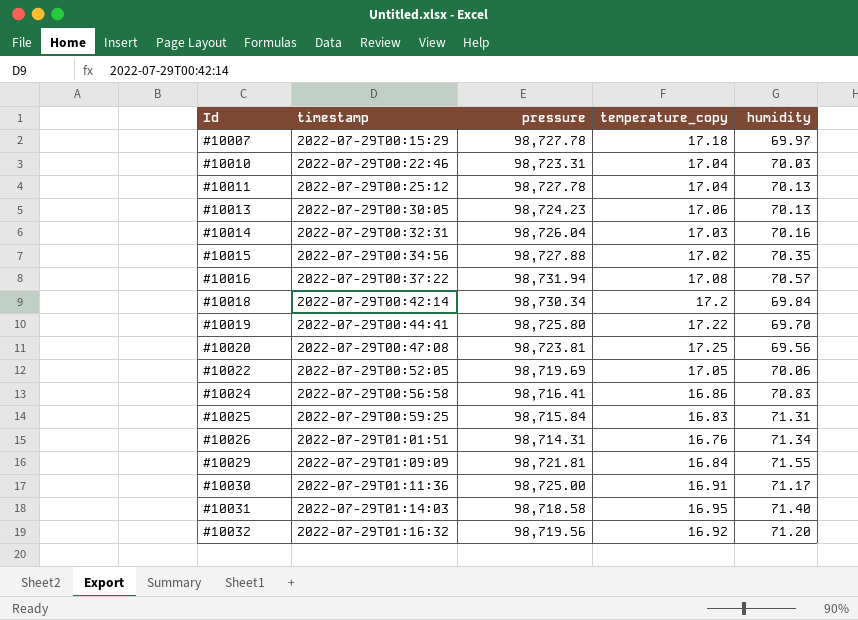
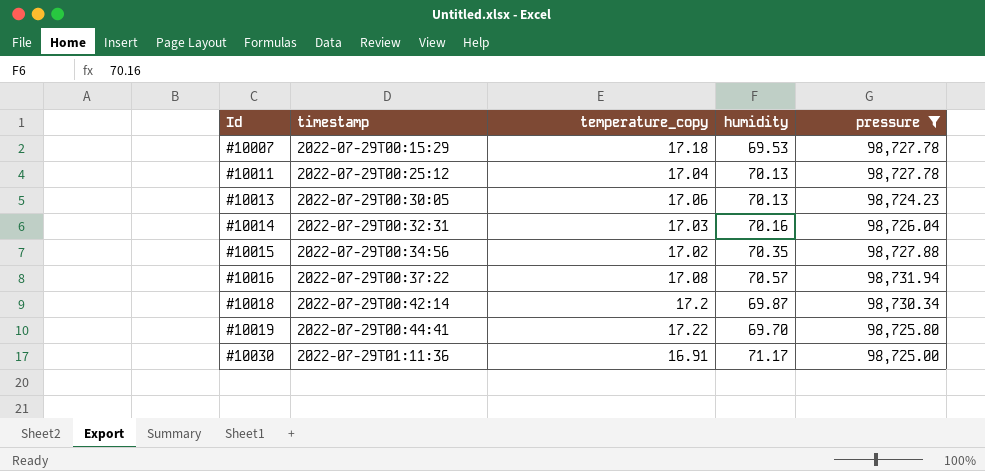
filter: none -> pressure >= 98,724.23
column pressure | position: 3 -> 5
#10007 | humidity: 69.97 -> 69.53
#10018 | humidity: 69.84 -> 69.87

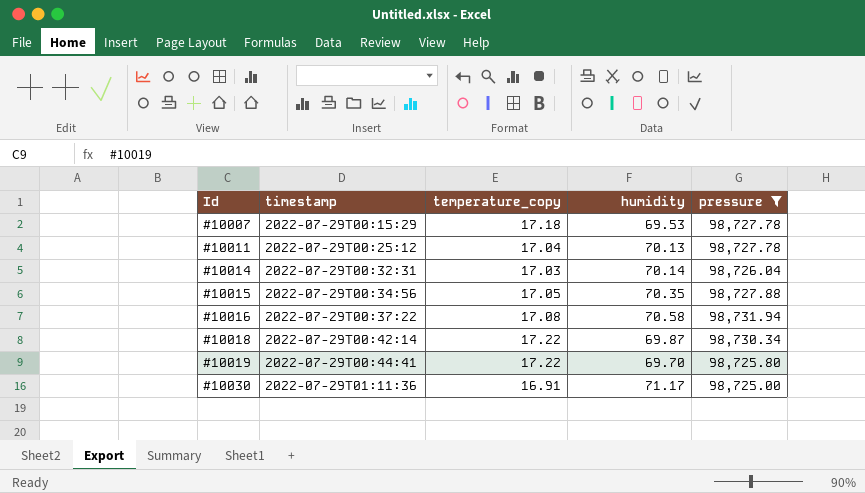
row #10013: 2022-07-29T00:30:05 | 17.06 | 70.13 | 98,724.23 -> none
#10014 | humidity: 70.16 -> 70.14
#10015 | temperature_copy: 17.02 -> 17.05
#10016 | humidity: 70.57 -> 70.58
#10018 | temperature_copy: 17.2 -> 17.22

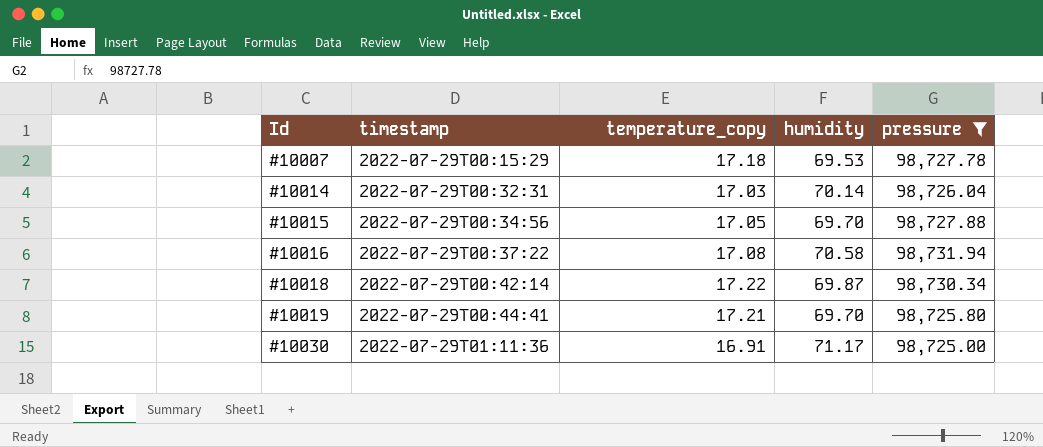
row #10011: 2022-07-29T00:25:12 | 17.04 | 70.13 | 98,727.78 -> none
#10015 | humidity: 70.35 -> 69.70
#10019 | temperature_copy: 17.22 -> 17.21

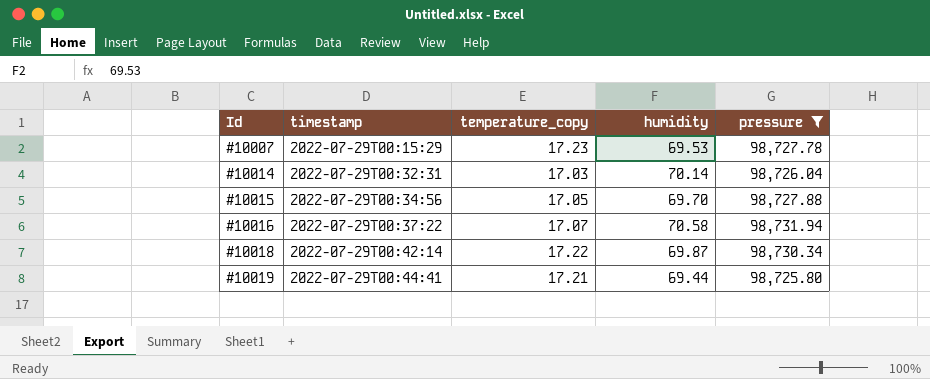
row #10030: 2022-07-29T01:11:36 | 16.91 | 71.17 | 98,725.00 -> none
#10007 | temperature_copy: 17.18 -> 17.23
#10016 | temperature_copy: 17.08 -> 17.07
#10019 | humidity: 69.70 -> 69.44

